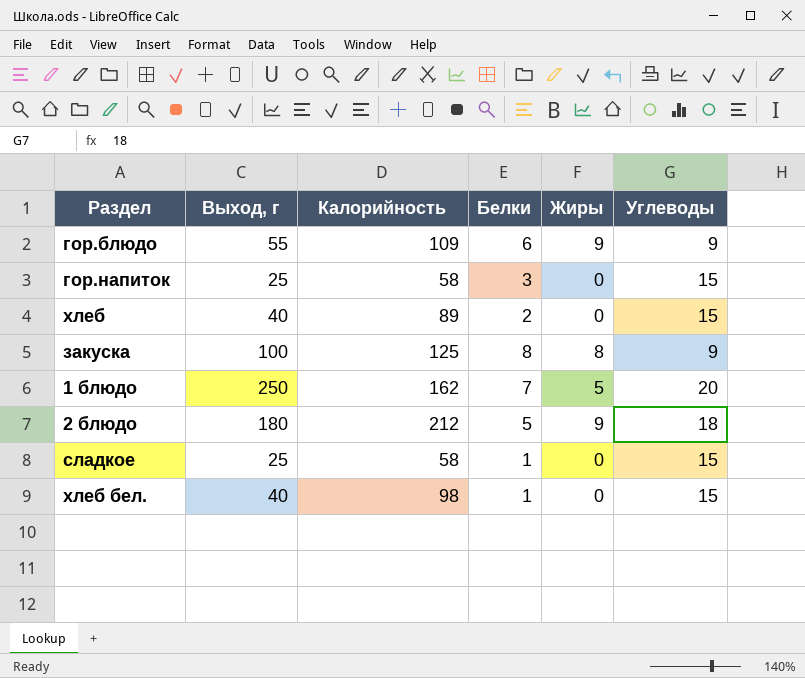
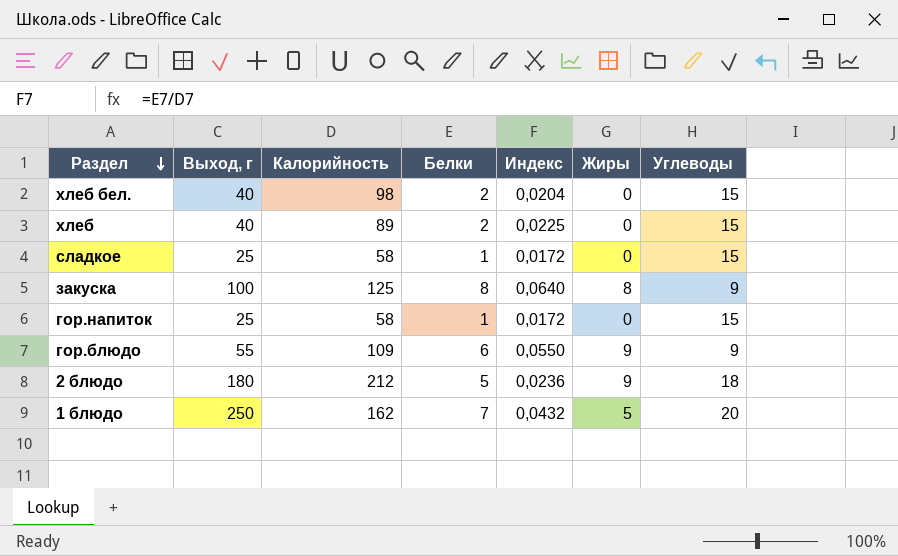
row order: none -> Раздел descending
column Индекс | formula: none -> [Белки] / [Калорийность]
хлеб бел. | Белки: 1 -> 2
гор.напиток | Белки: 3 -> 1

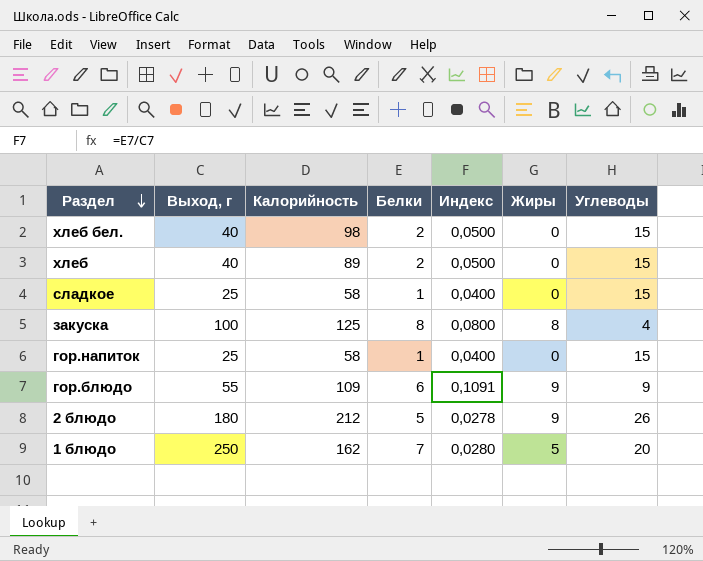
column Индекс | formula: [Белки] / [Калорийность] -> [Белки] / [Выход, г]
закуска | Углеводы: 9 -> 4
2 блюдо | Углеводы: 18 -> 26

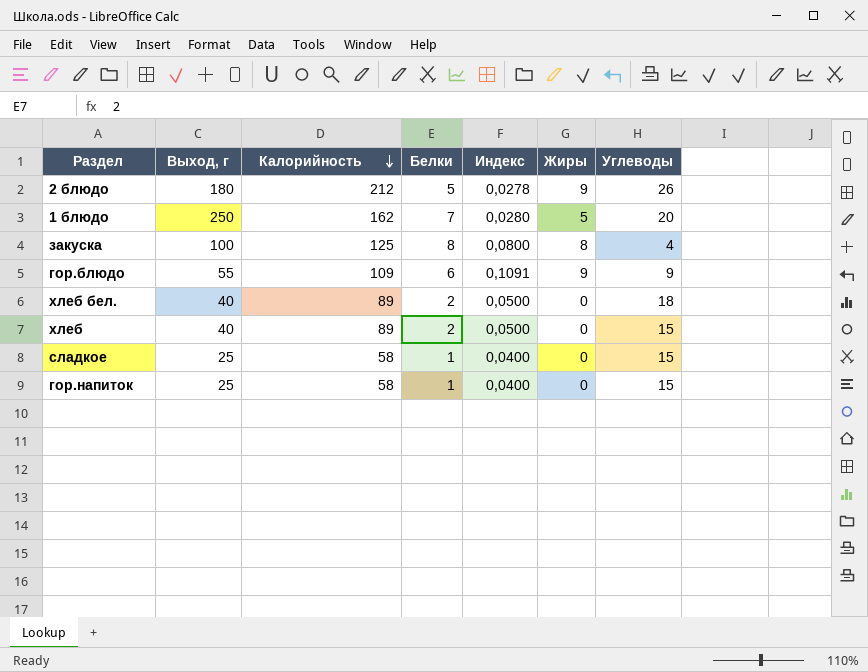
row order: Раздел descending -> Калорийность descending
хлеб бел. | Калорийность: 98 -> 89
хлеб бел. | Углеводы: 15 -> 18

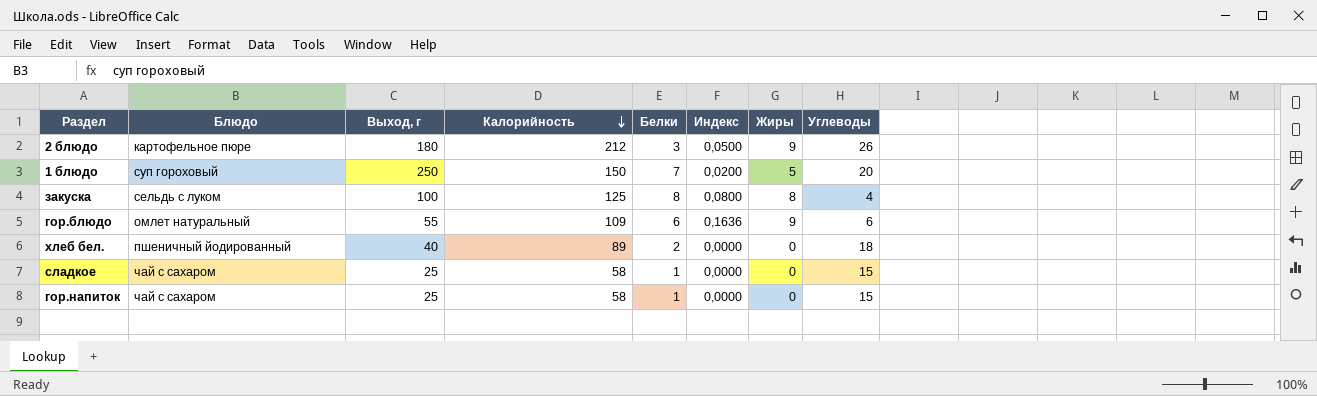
column Блюдо | position: none -> 2
column Индекс | formula: [Белки] / [Выход, г] -> [Жиры] / [Выход, г]
row хлеб: 40 | 89 | 2 | 0,0500 | 0 | 15 -> none
2 блюдо | Белки: 5 -> 3
1 блюдо | Калорийность: 162 -> 150
гор.блюдо | Углеводы: 9 -> 6

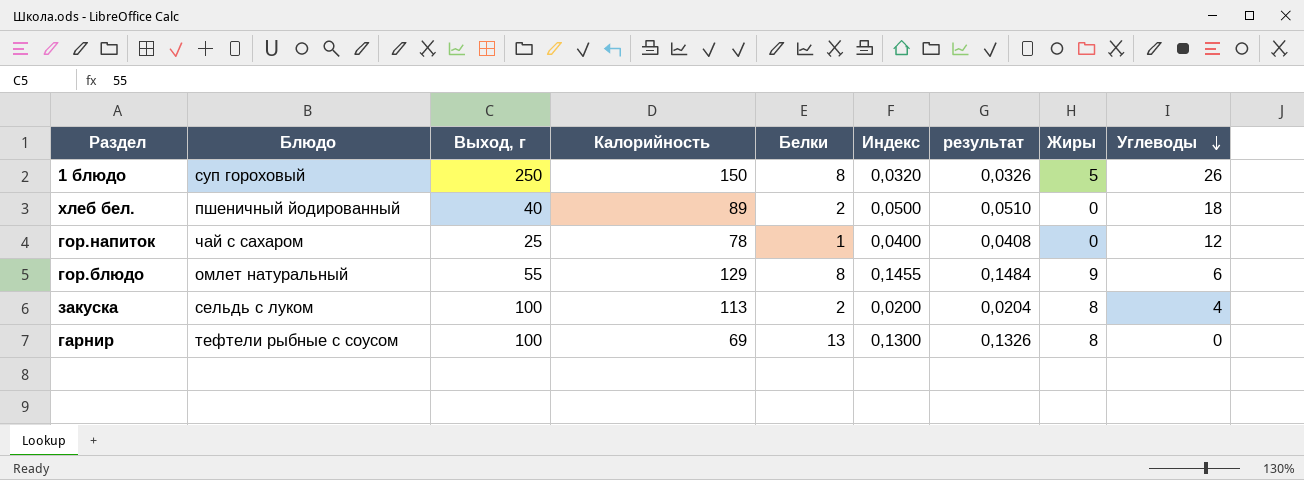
row order: Калорийность descending -> Углеводы descending
column Индекс | formula: [Жиры] / [Выход, г] -> [Белки] / [Выход, г]
column результат | formula: none -> [Индекс] * 1,02
row 2 блюдо: картофельное пюре | 180 | 212 | 3 | 0,0500 | 9 | 26 -> none
row сладкое: чай с сахаром | 25 | 58 | 1 | 0,0000 | 0 | 15 -> none
1 блюдо | Белки: 7 -> 8
1 блюдо | Углеводы: 20 -> 26
гор.напиток | Калорийность: 58 -> 78
гор.напиток | Углеводы: 15 -> 12
гор.блюдо | Калорийность: 109 -> 129
гор.блюдо | Белки: 6 -> 8
закуска | Калорийность: 125 -> 113
закуска | Белки: 8 -> 2
row гарнир: none -> тефтели рыбные с соусом | 100 | 69 | 13 | 0,1300 | 0,1326 | 8 | 0

